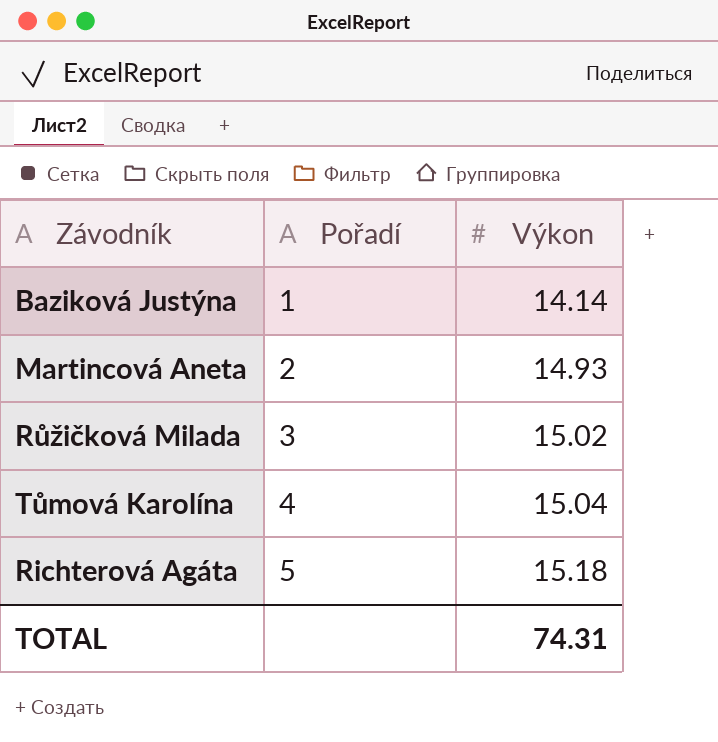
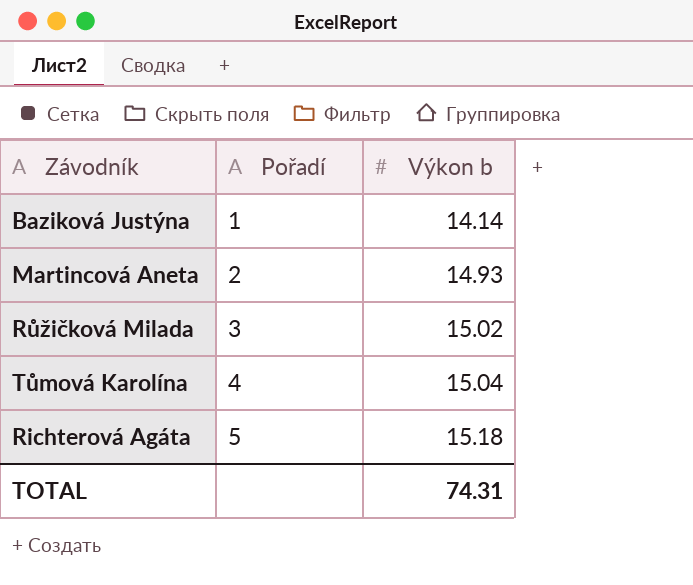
column name: Výkon -> Výkon b

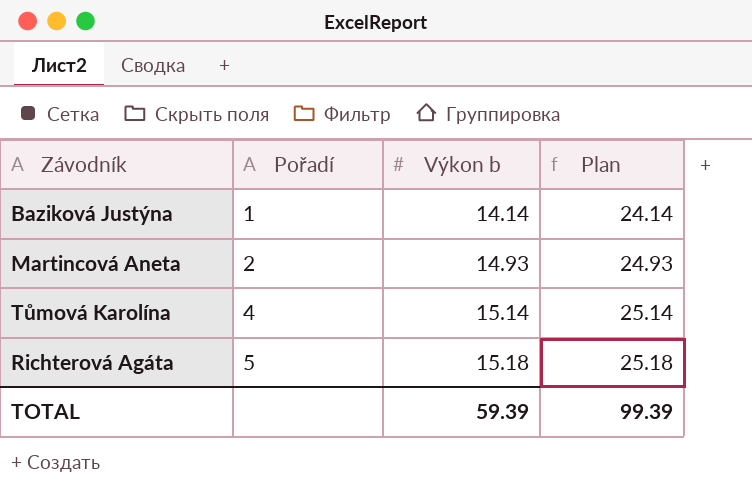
column Plan | formula: none -> [Výkon b] + 10
row Růžičková Milada: 3 | 15.02 -> none
Tůmová Karolína | Výkon b: 15.04 -> 15.14
TOTAL | Výkon b: 74.31 -> 59.39

